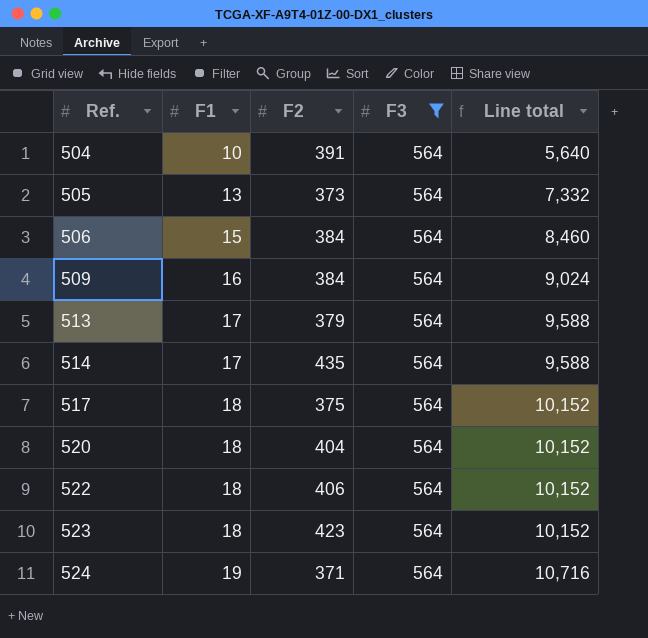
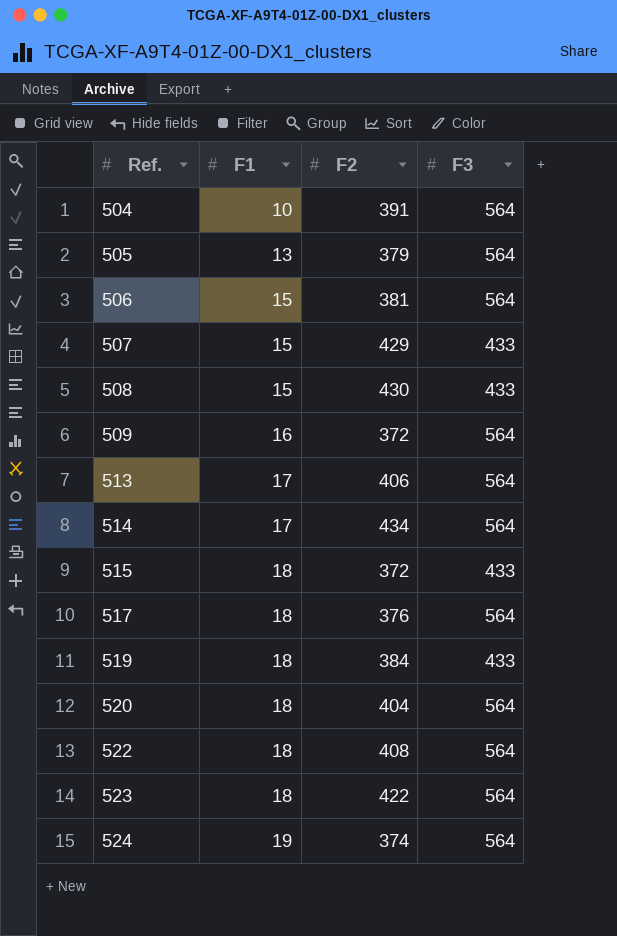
filter: F3 = 564 -> none
column Line total | formula: [F1] * [F3] -> none
505 | F2: 373 -> 379
506 | F2: 384 -> 381
509 | F2: 384 -> 372
513 | F2: 379 -> 406
514 | F2: 435 -> 434
517 | F2: 375 -> 376
522 | F2: 406 -> 408
523 | F2: 423 -> 422
524 | F2: 371 -> 374

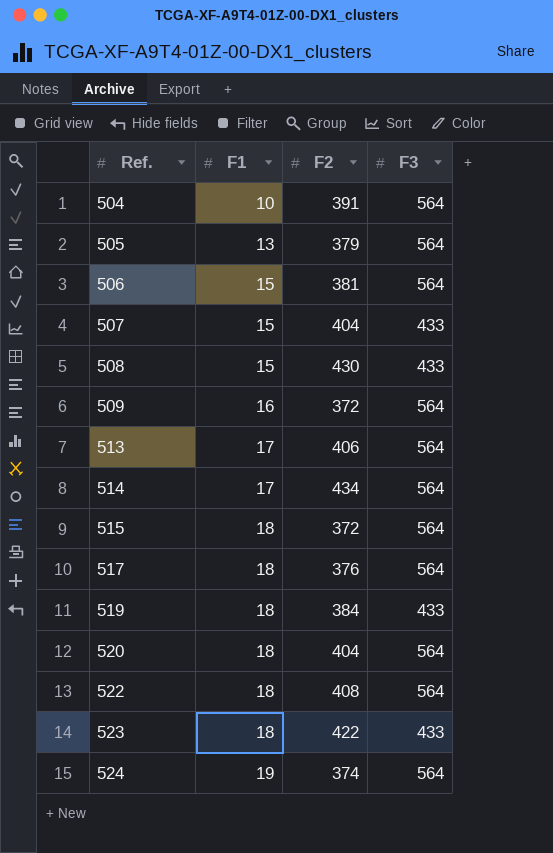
507 | F2: 429 -> 404
515 | F3: 433 -> 564
523 | F3: 564 -> 433

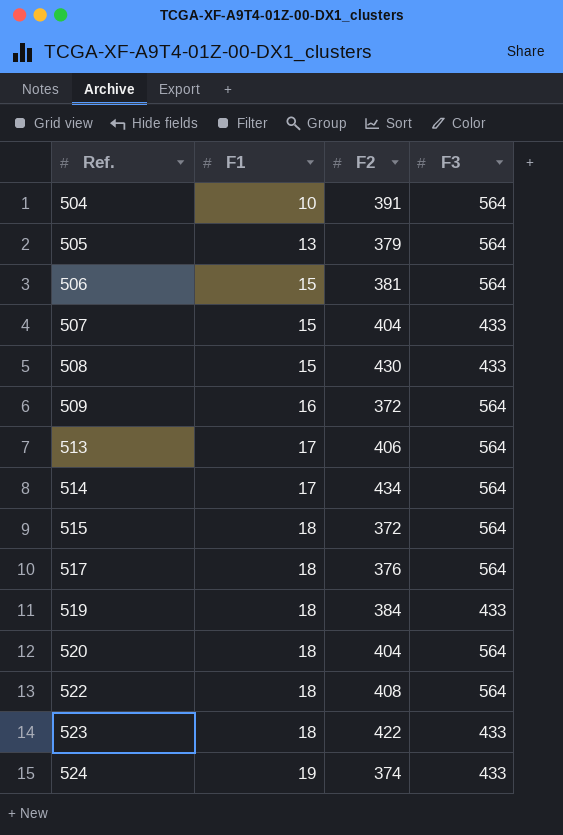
524 | F3: 564 -> 433

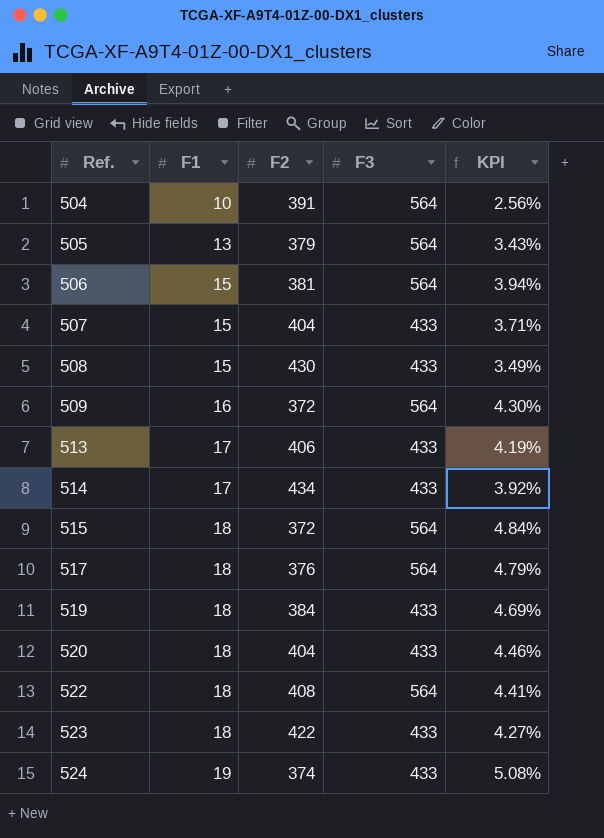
column KPI | formula: none -> [F1] / [F2]
513 | F3: 564 -> 433
514 | F3: 564 -> 433
520 | F3: 564 -> 433

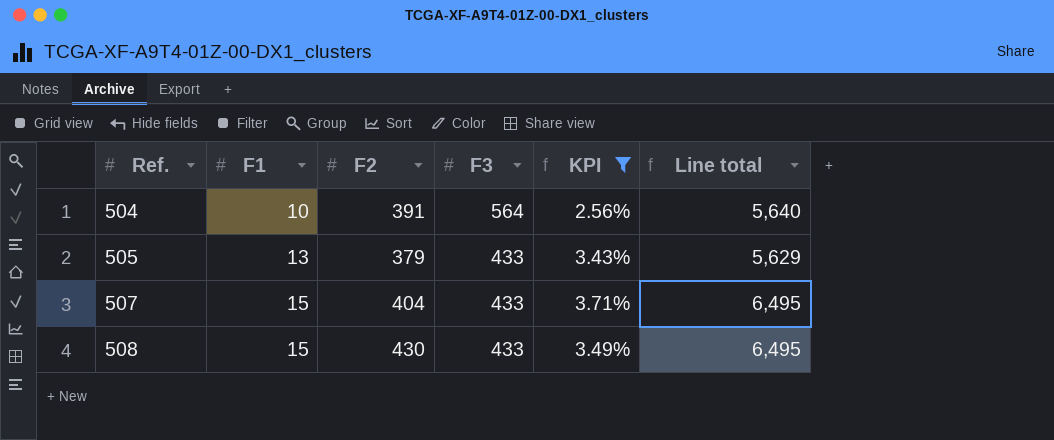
filter: none -> KPI <= 3.71%
column Line total | formula: none -> [F1] * [F3]
505 | F3: 564 -> 433

